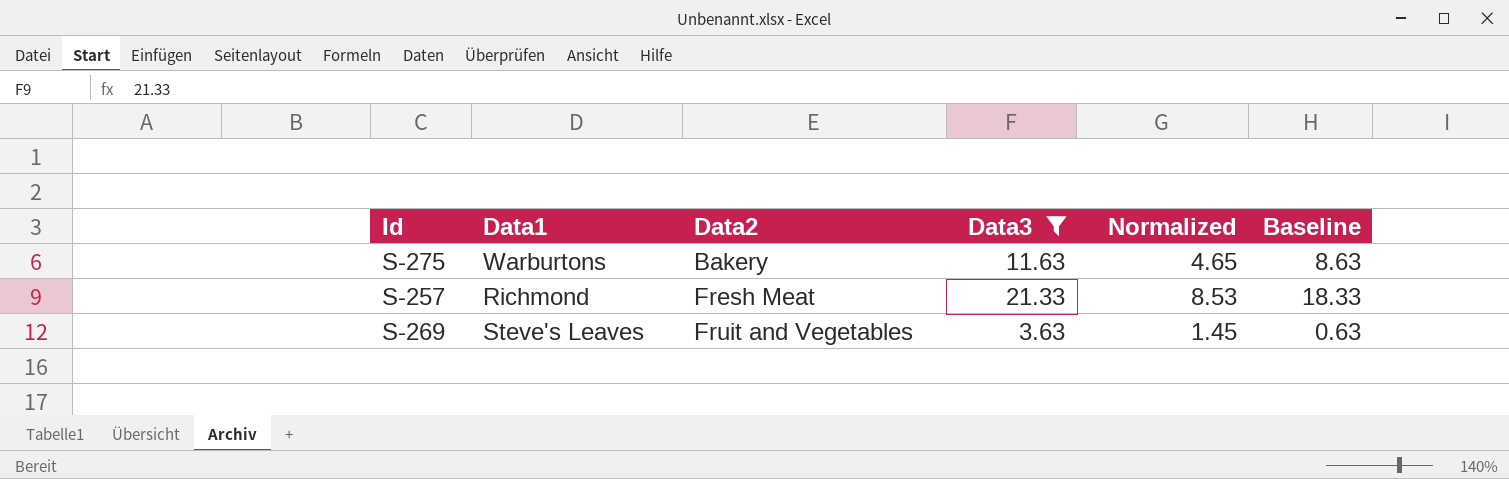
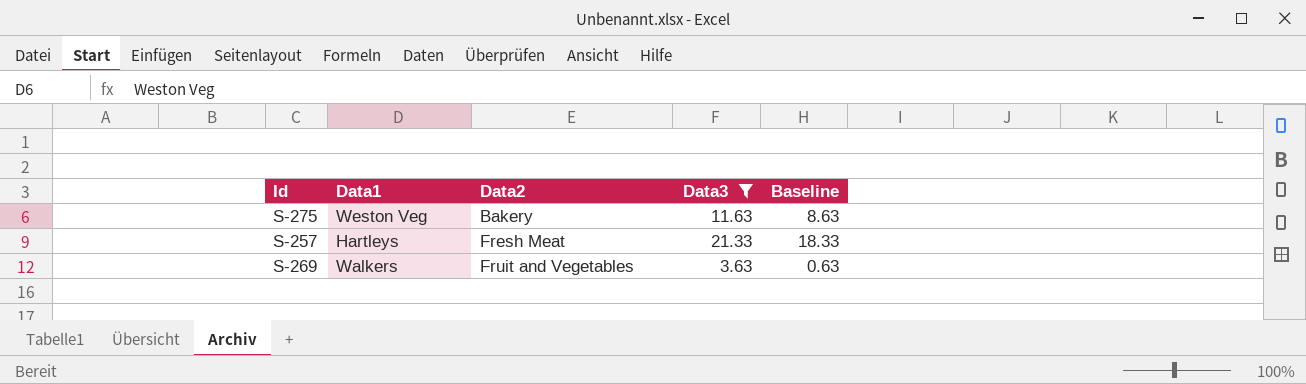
column Normalized | formula: [Data3] * 0.4 -> none
S-275 | Data1: Warburtons -> Weston Veg
S-257 | Data1: Richmond -> Hartleys
S-269 | Data1: Steve's Leaves -> Walkers

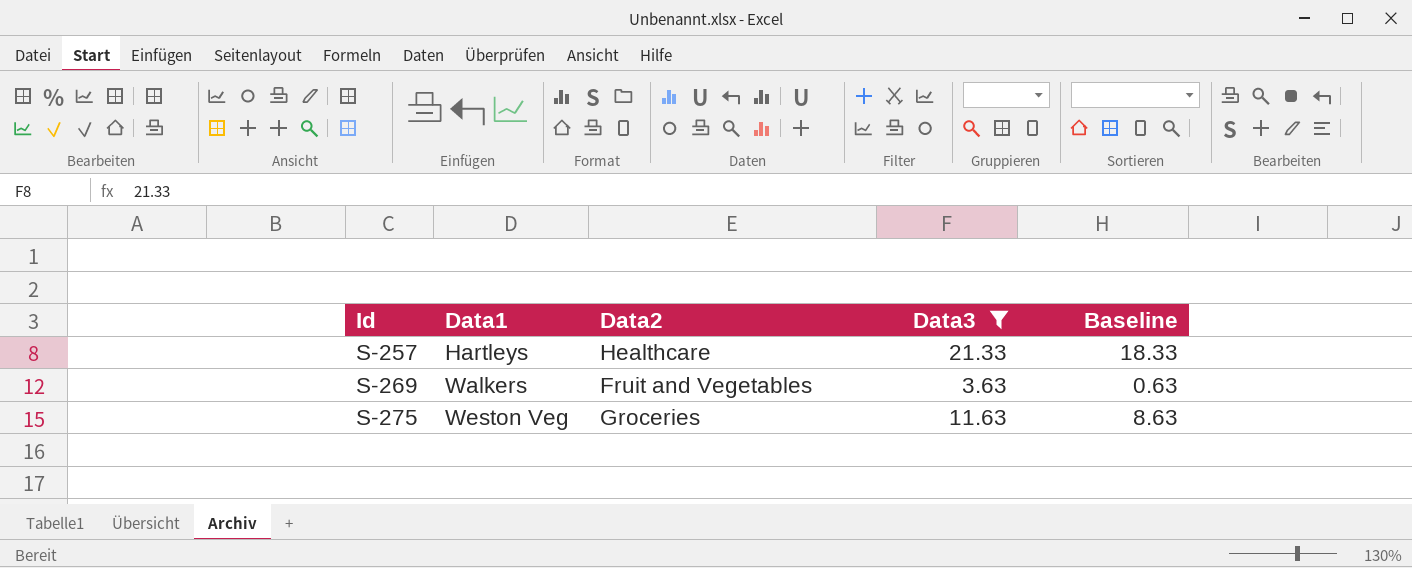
row order: Data2 ascending -> Id ascending
S-257 | Data2: Fresh Meat -> Healthcare
S-275 | Data2: Bakery -> Groceries

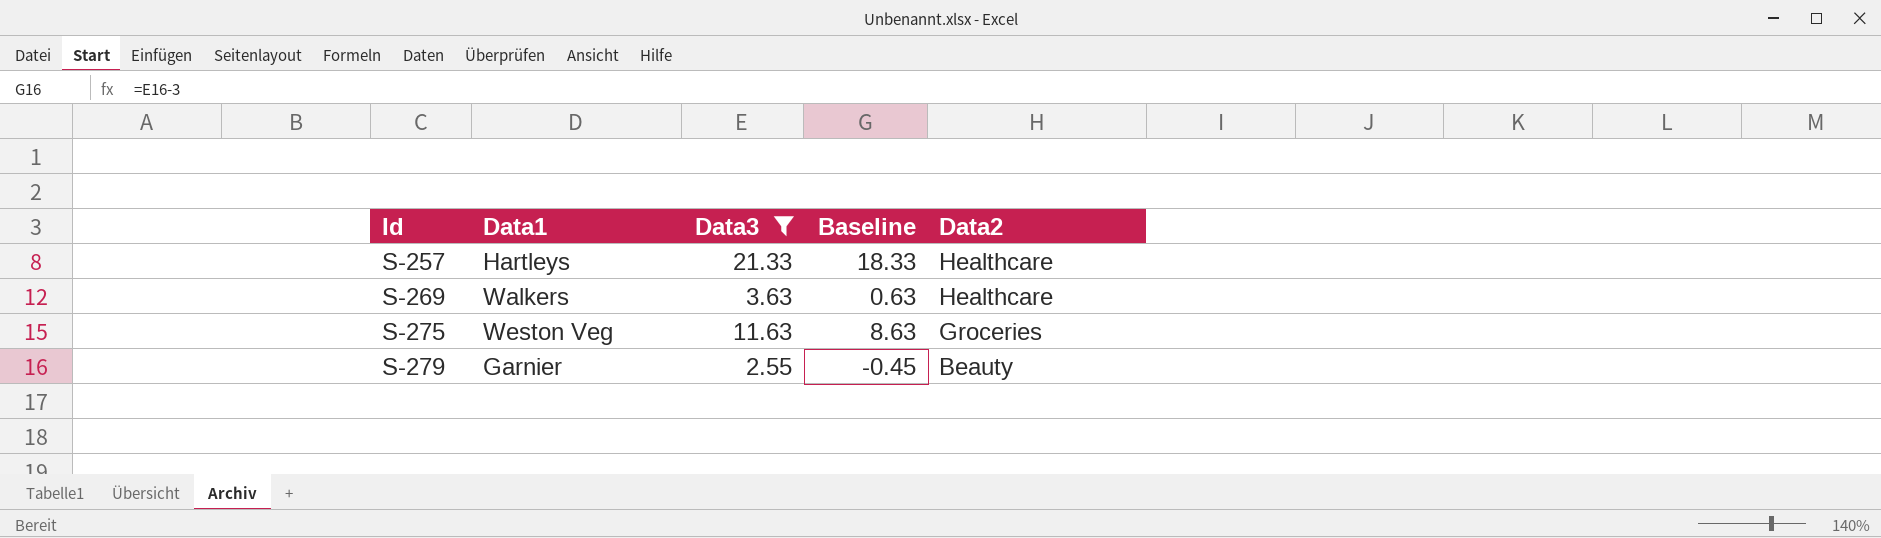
column Data2 | position: 3 -> 5
S-269 | Data2: Fruit and Vegetables -> Healthcare
row S-279: none -> Garnier | 2.55 | -0.45 | Beauty

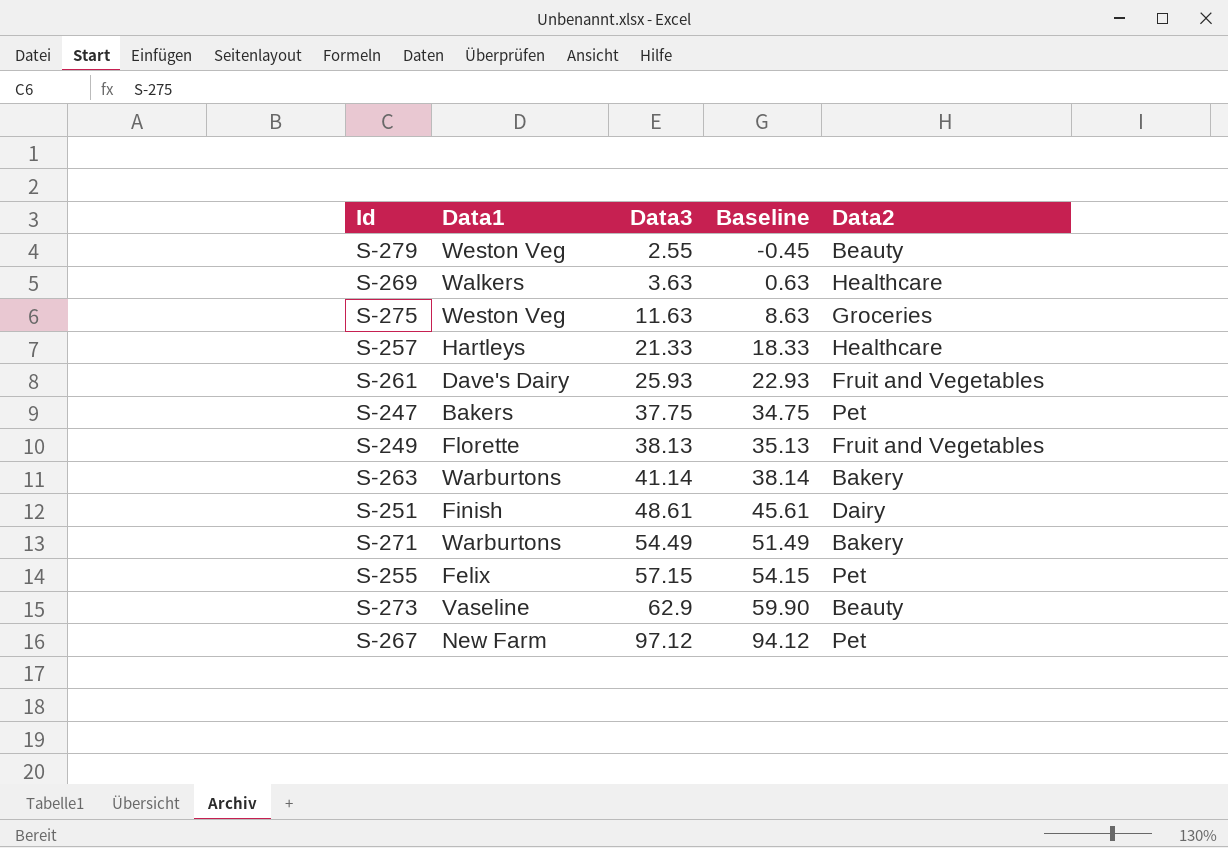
filter: Data3 <= 21.33 -> none
row order: Id ascending -> Data3 ascending
S-279 | Data1: Garnier -> Weston Veg

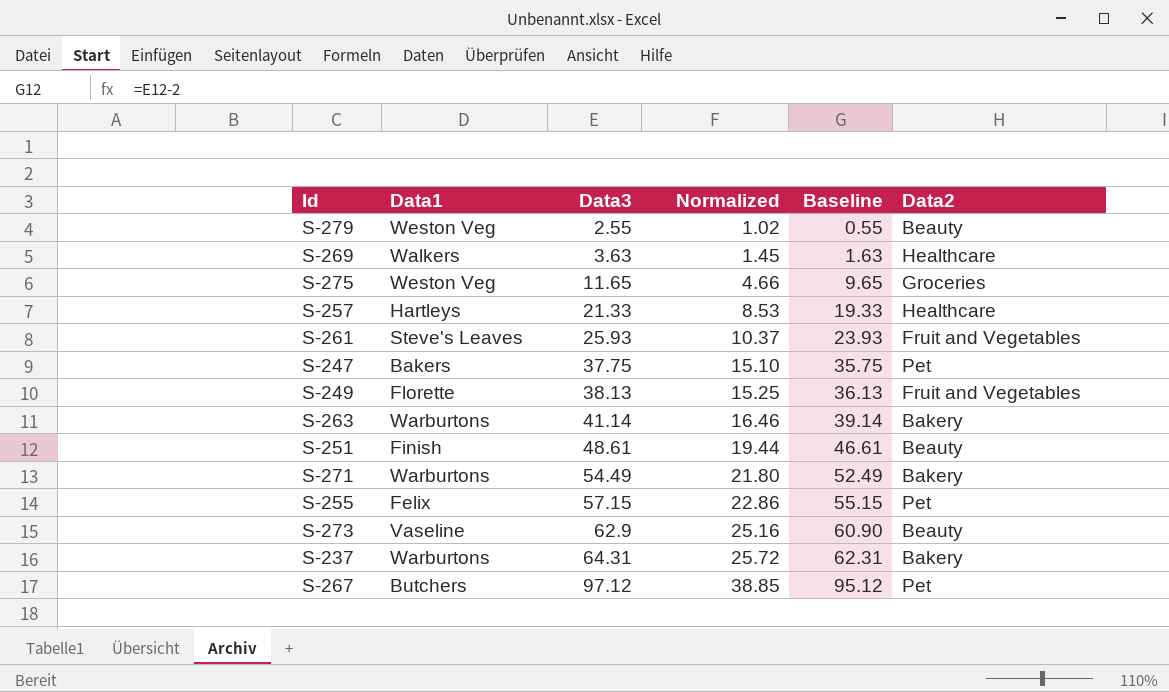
column Normalized | formula: none -> [Data3] * 0.4
column Baseline | formula: [Data3] - 3 -> [Data3] - 2
S-275 | Data3: 11.63 -> 11.65
S-261 | Data1: Dave's Dairy -> Steve's Leaves
S-251 | Data2: Dairy -> Beauty
row S-237: none -> Warburtons | 64.31 | 25.72 | 62.31 | Bakery
S-267 | Data1: New Farm -> Butchers

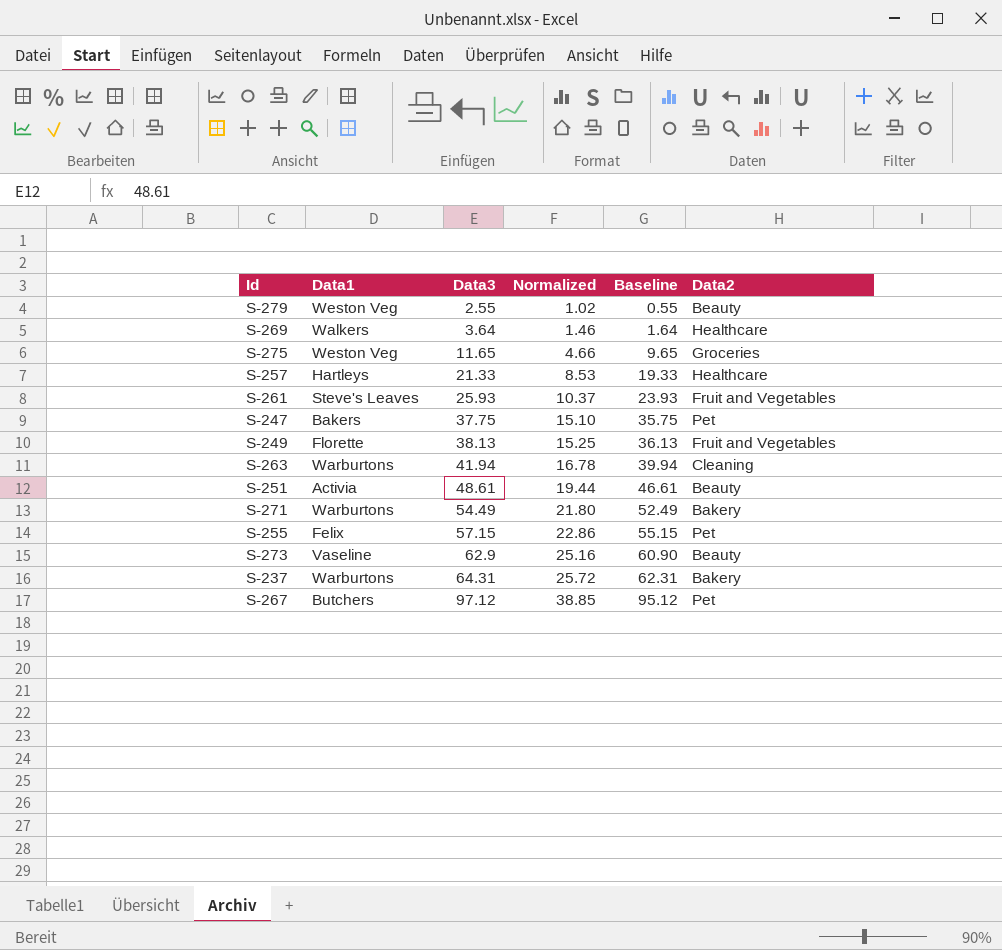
S-269 | Data3: 3.63 -> 3.64
S-269 | Normalized: 1.45 -> 1.46
S-269 | Baseline: 1.63 -> 1.64
S-263 | Data3: 41.14 -> 41.94
S-263 | Normalized: 16.46 -> 16.78
S-263 | Baseline: 39.14 -> 39.94
S-263 | Data2: Bakery -> Cleaning
S-251 | Data1: Finish -> Activia

